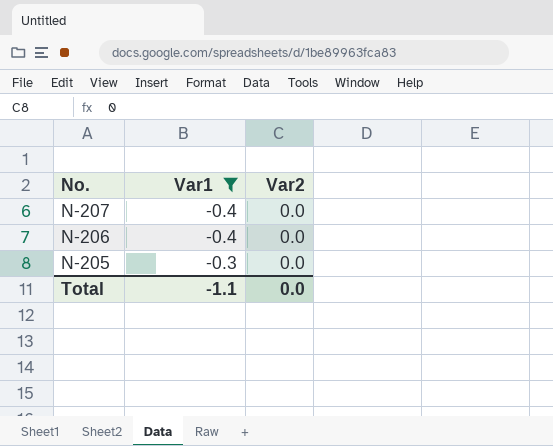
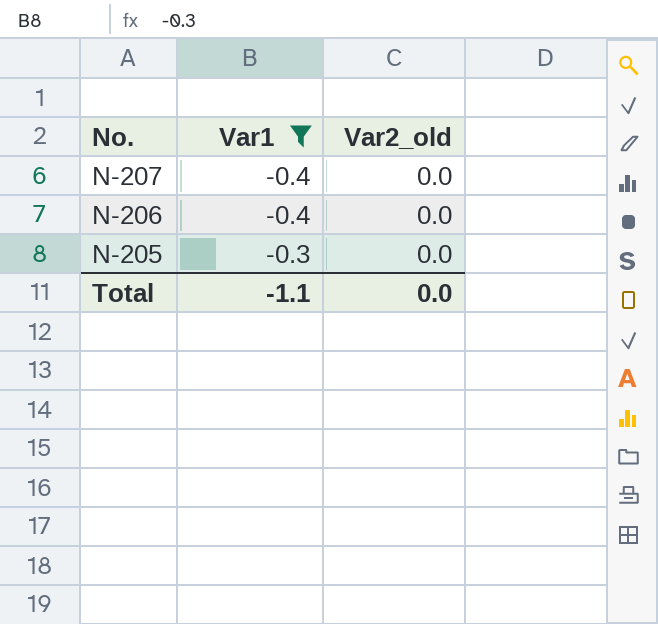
column name: Var2 -> Var2_old

